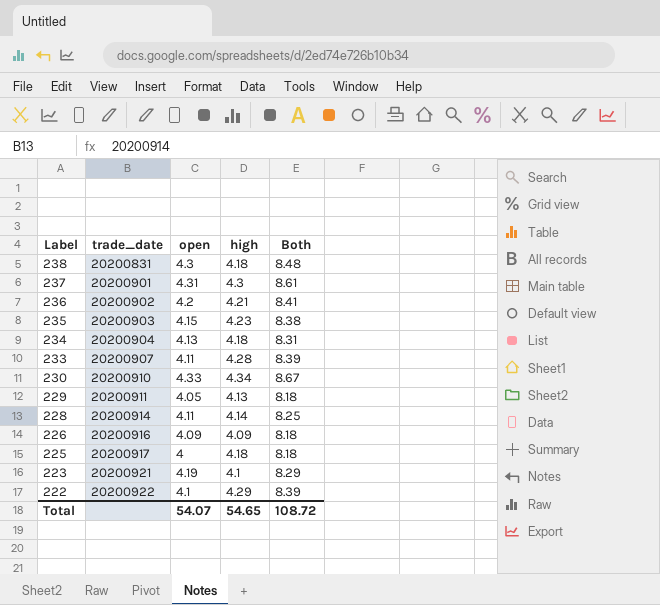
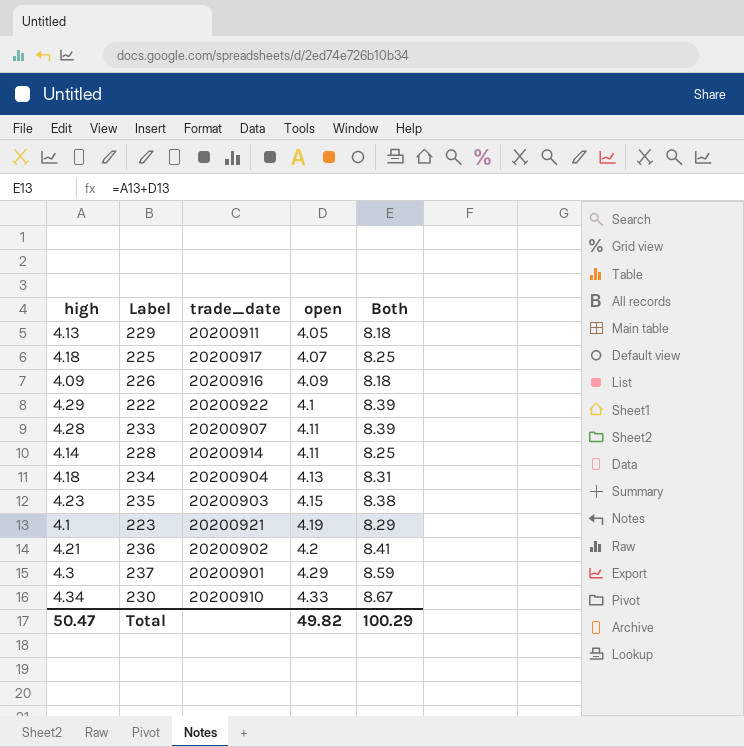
row order: Label descending -> open ascending
column high | position: 4 -> 1
row 238: 20200831 | 4.3 | 4.18 | 8.48 -> none
225 | open: 4 -> 4.07
225 | Both: 8.18 -> 8.25
237 | open: 4.31 -> 4.29
237 | Both: 8.61 -> 8.59
Total | high: 54.65 -> 50.47
Total | open: 54.07 -> 49.82
Total | Both: 108.72 -> 100.29

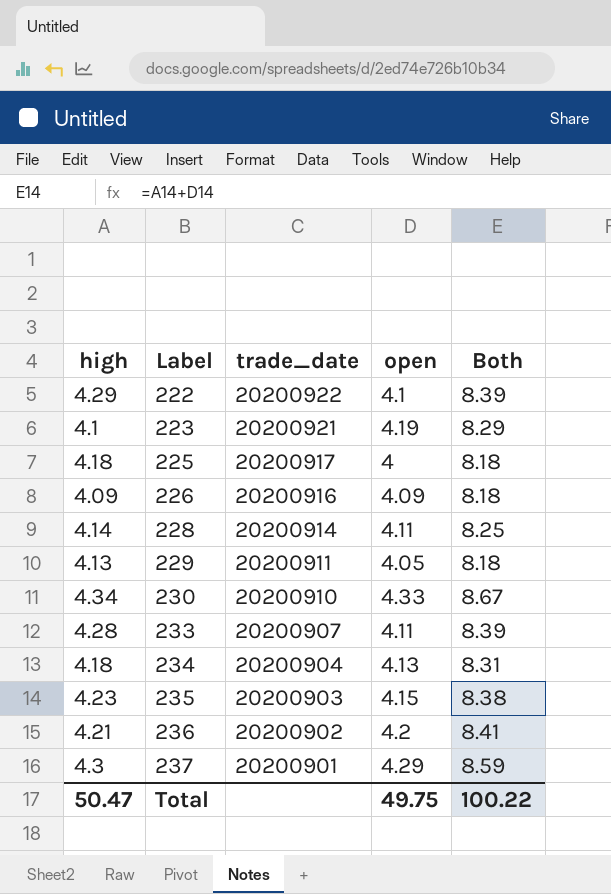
row order: open ascending -> Label ascending
225 | open: 4.07 -> 4
225 | Both: 8.25 -> 8.18
Total | open: 49.82 -> 49.75
Total | Both: 100.29 -> 100.22

